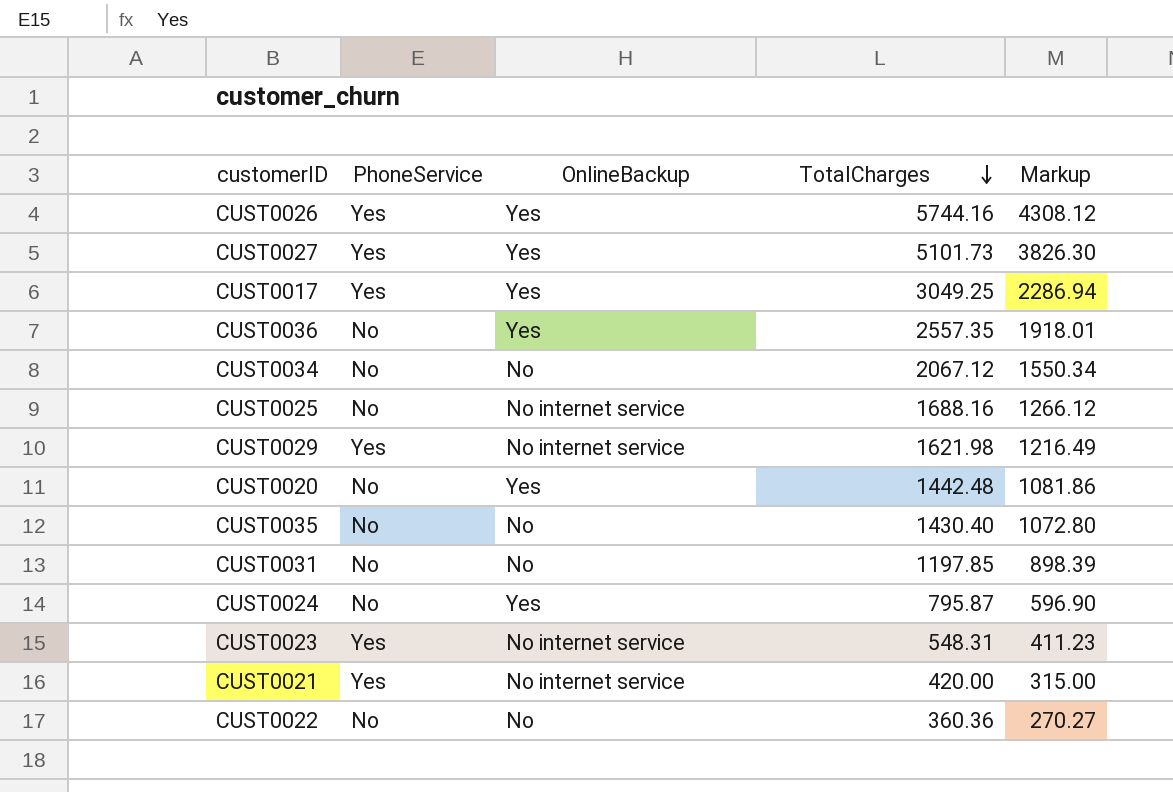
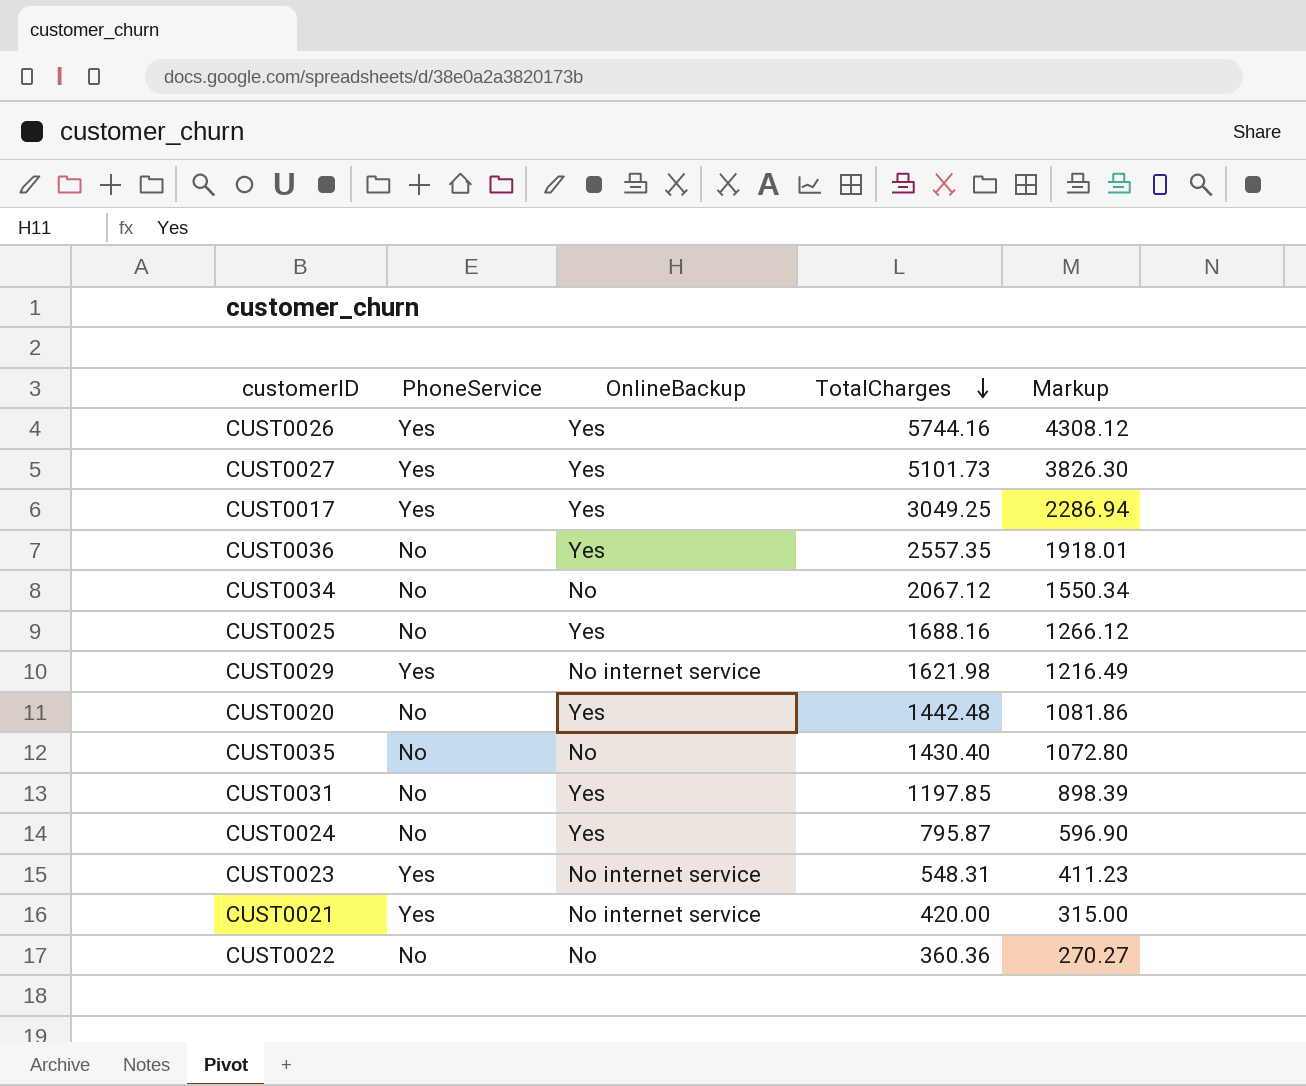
CUST0025 | OnlineBackup: No internet service -> Yes
CUST0031 | OnlineBackup: No -> Yes

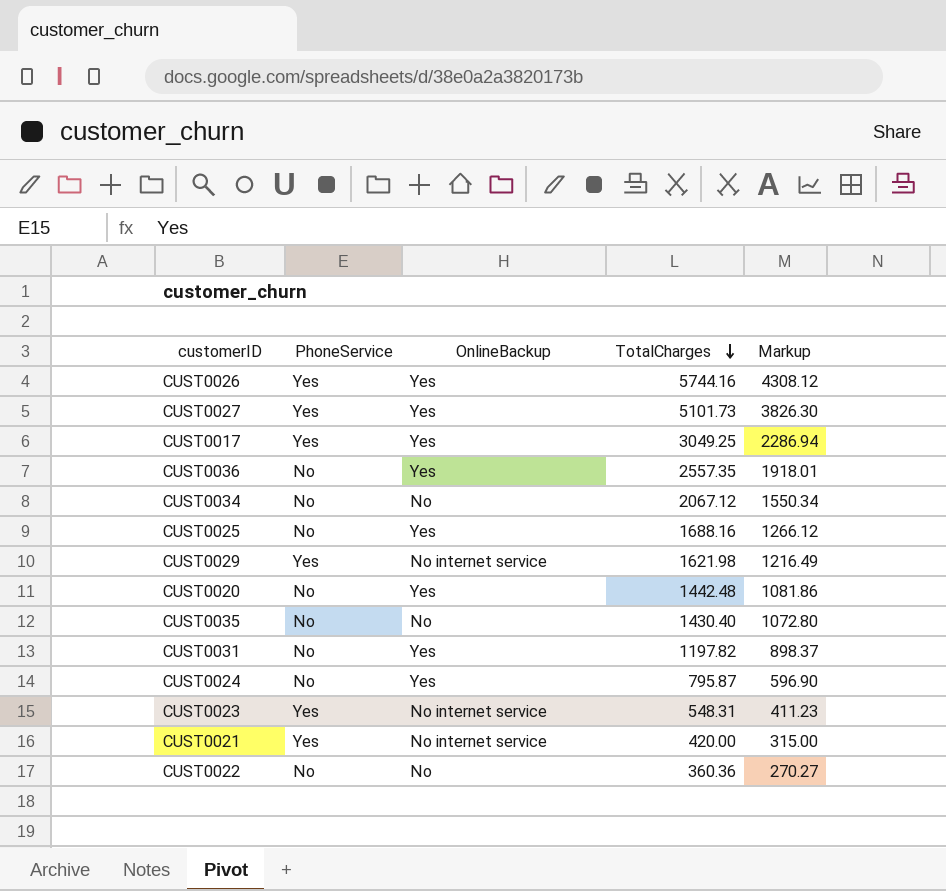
CUST0031 | TotalCharges: 1197.85 -> 1197.82
CUST0031 | Markup: 898.39 -> 898.37

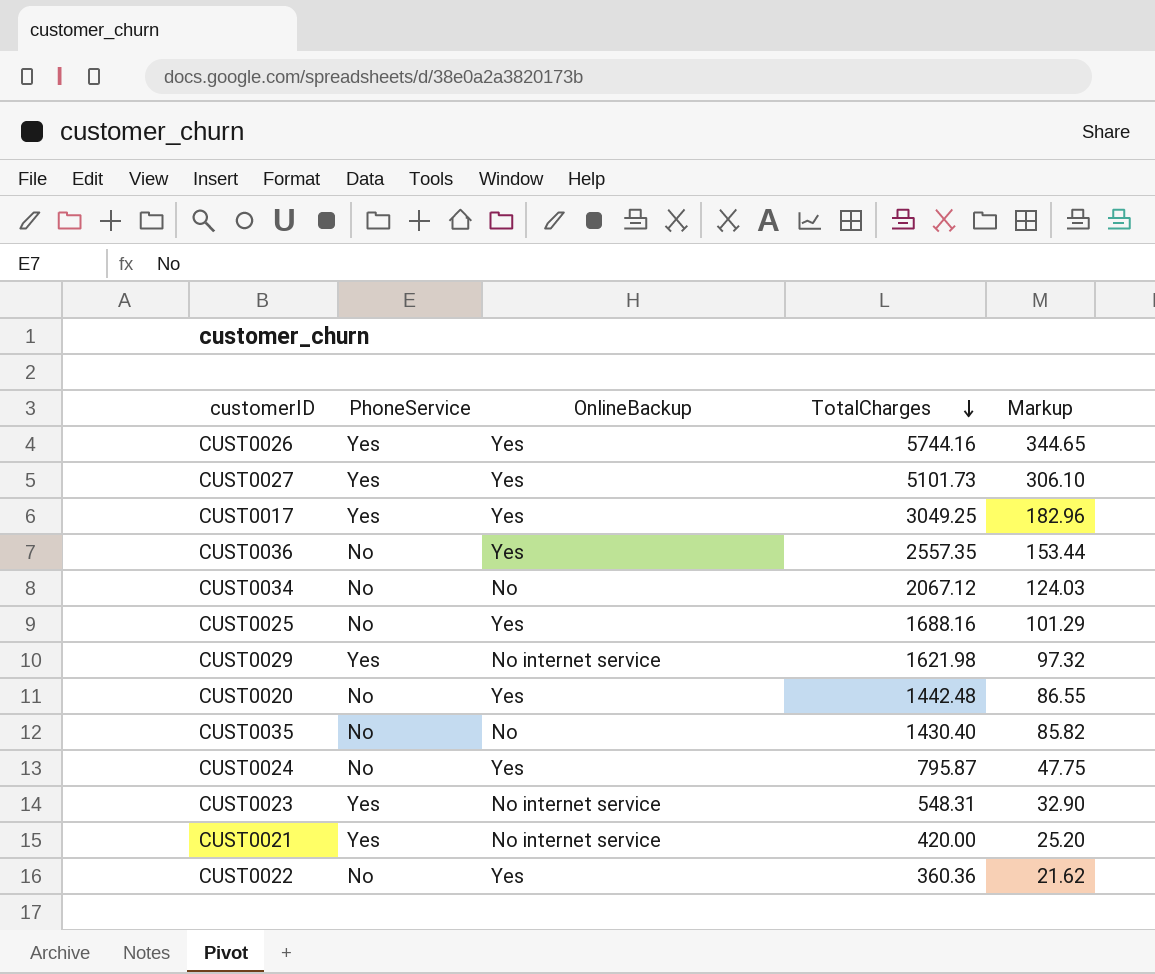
column Markup | formula: [TotalCharges] * 0.75 -> [TotalCharges] * 0.06
row CUST0031: No | Yes | 1197.82 | 898.37 -> none
CUST0022 | OnlineBackup: No -> Yes

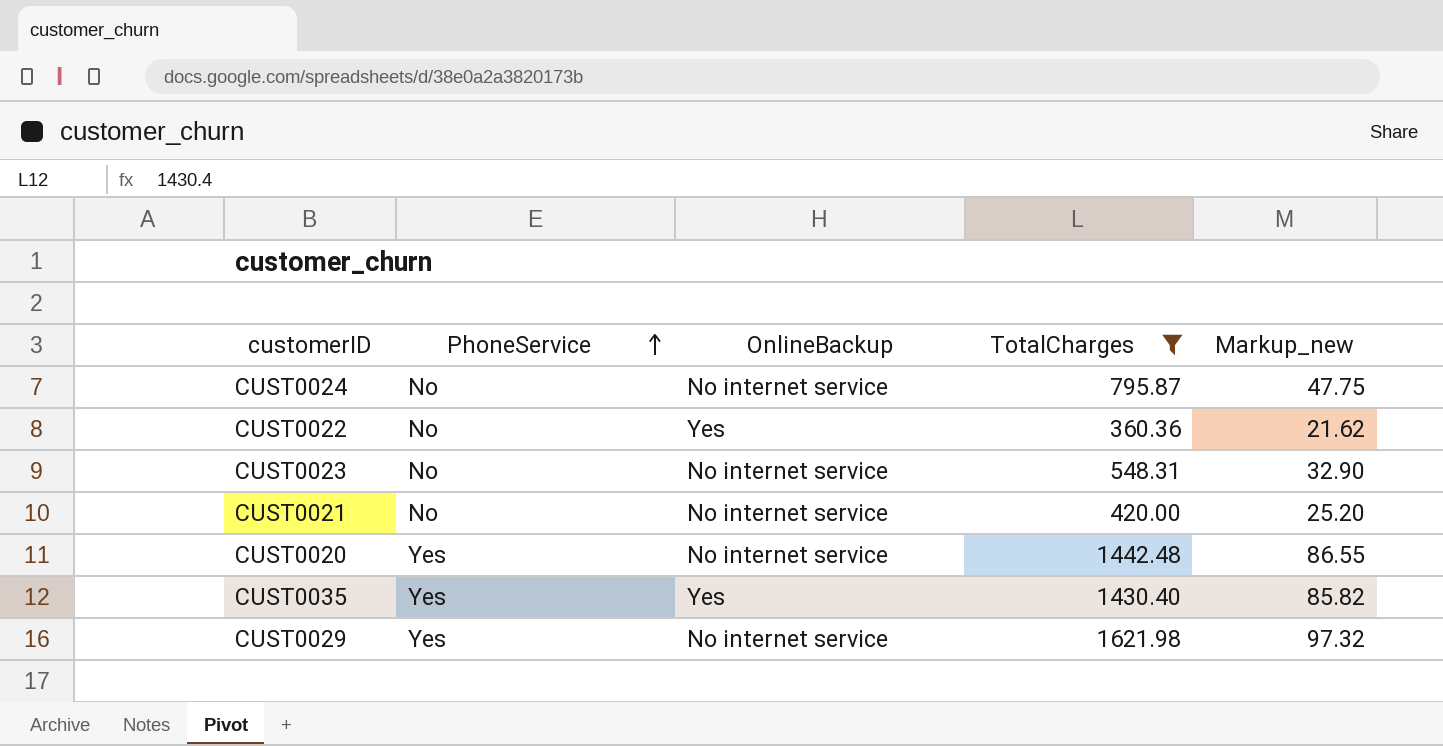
filter: none -> TotalCharges <= 1621.98
row order: TotalCharges descending -> PhoneService ascending
column name: Markup -> Markup_new
CUST0024 | OnlineBackup: Yes -> No internet service
CUST0023 | PhoneService: Yes -> No
CUST0021 | PhoneService: Yes -> No
CUST0020 | PhoneService: No -> Yes
CUST0020 | OnlineBackup: Yes -> No internet service
CUST0035 | PhoneService: No -> Yes
CUST0035 | OnlineBackup: No -> Yes

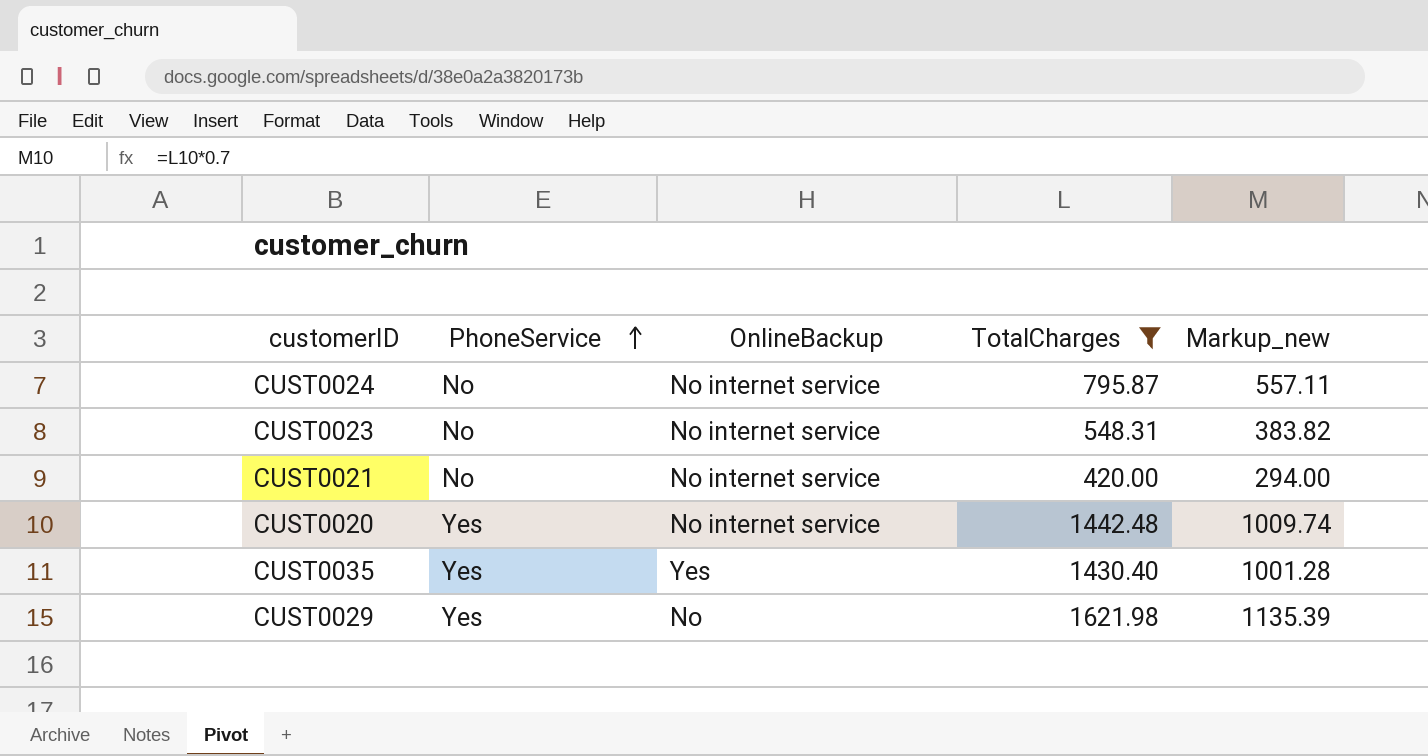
column Markup_new | formula: [TotalCharges] * 0.06 -> [TotalCharges] * 0.7
row CUST0022: No | Yes | 360.36 | 21.62 -> none
CUST0029 | OnlineBackup: No internet service -> No

